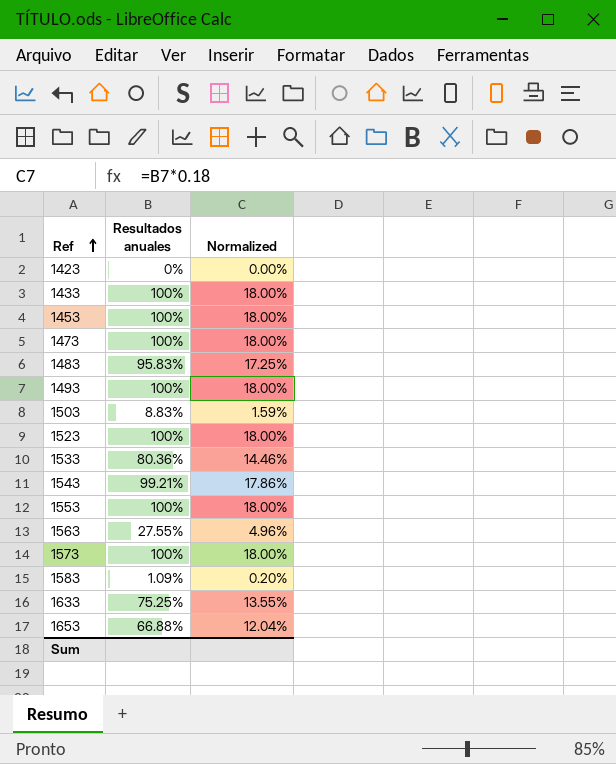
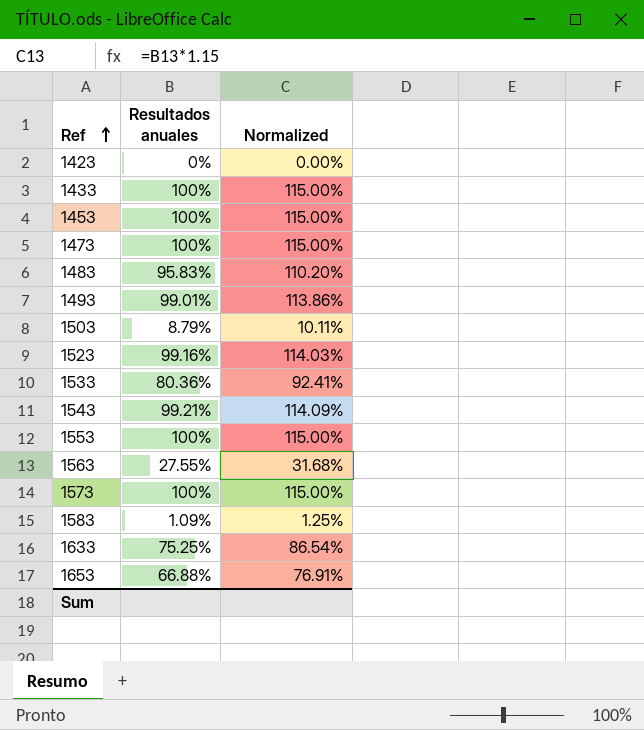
column Normalized | formula: [Resultados anuales] * 0.18 -> [Resultados anuales] * 1.15
1493 | Resultados anuales: 100% -> 99.01%
1503 | Resultados anuales: 8.83% -> 8.79%
1523 | Resultados anuales: 100% -> 99.16%

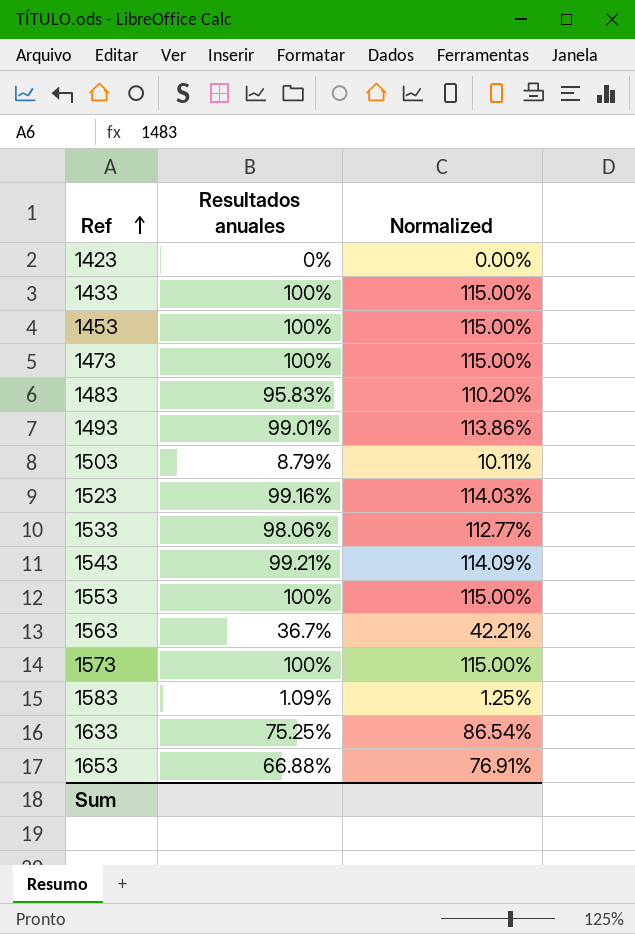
1533 | Resultados anuales: 80.36% -> 98.06%
1533 | Normalized: 92.41% -> 112.77%
1563 | Resultados anuales: 27.55% -> 36.7%
1563 | Normalized: 31.68% -> 42.21%

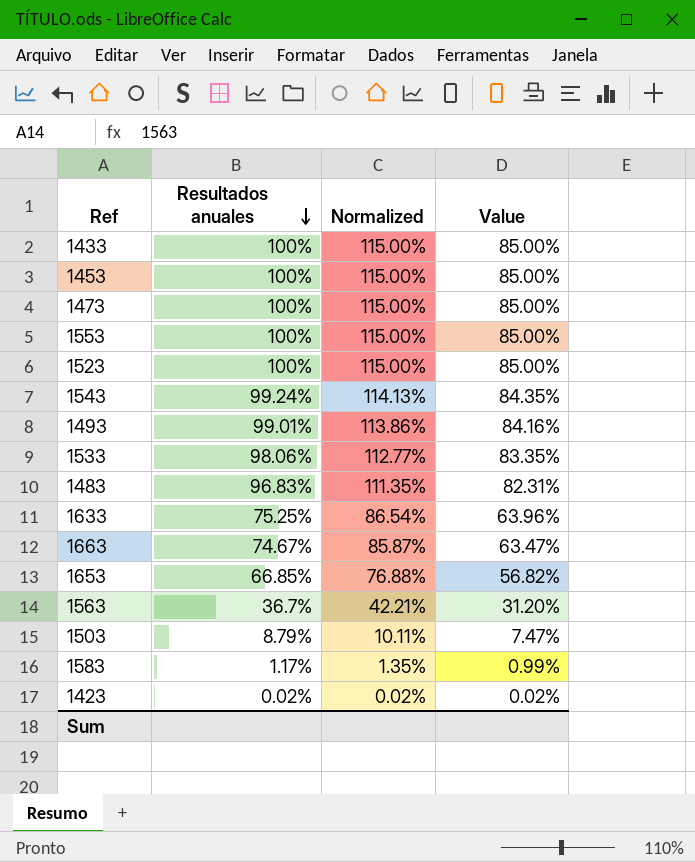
row order: Ref ascending -> Resultados anuales descending
column Value | formula: none -> [Resultados anuales] * 0.85
row 1573: 100% | 115.00% -> none
1523 | Resultados anuales: 99.16% -> 100%
1523 | Normalized: 114.03% -> 115.00%
1543 | Resultados anuales: 99.21% -> 99.24%
1543 | Normalized: 114.09% -> 114.13%
1483 | Resultados anuales: 95.83% -> 96.83%
1483 | Normalized: 110.20% -> 111.35%
row 1663: none -> 74.67% | 85.87% | 63.47%
1653 | Resultados anuales: 66.88% -> 66.85%
1653 | Normalized: 76.91% -> 76.88%
1583 | Resultados anuales: 1.09% -> 1.17%
1583 | Normalized: 1.25% -> 1.35%
1423 | Resultados anuales: 0% -> 0.02%
1423 | Normalized: 0.00% -> 0.02%

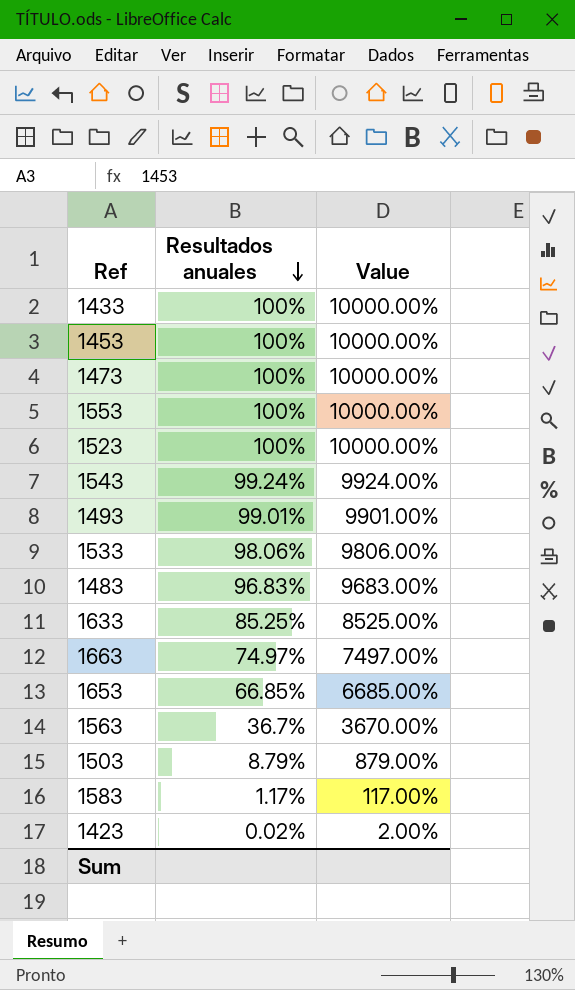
column Normalized | formula: [Resultados anuales] * 1.15 -> none
column Value | formula: [Resultados anuales] * 0.85 -> [Resultados anuales] * 100
1633 | Resultados anuales: 75.25% -> 85.25%
1663 | Resultados anuales: 74.67% -> 74.97%

